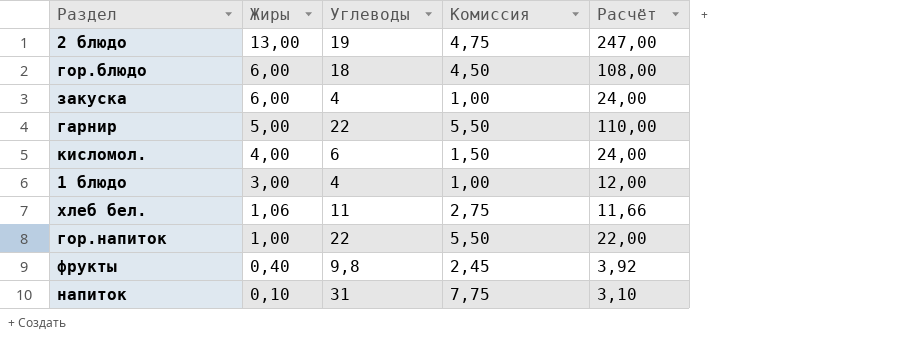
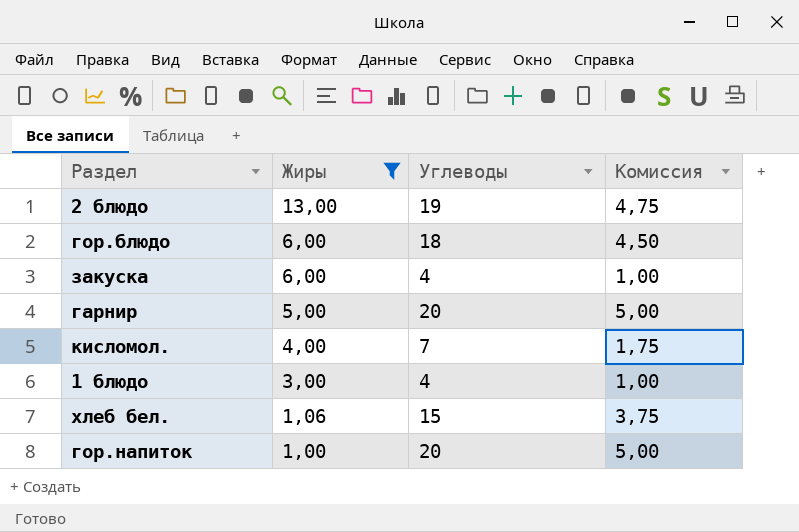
filter: none -> Жиры >= 1,00
column Расчёт | formula: [Жиры] * [Углеводы] -> none
гарнир | Углеводы: 22 -> 20
гарнир | Комиссия: 5,50 -> 5,00
кисломол. | Углеводы: 6 -> 7
кисломол. | Комиссия: 1,50 -> 1,75
хлеб бел. | Углеводы: 11 -> 15
хлеб бел. | Комиссия: 2,75 -> 3,75
гор.напиток | Углеводы: 22 -> 20
гор.напиток | Комиссия: 5,50 -> 5,00

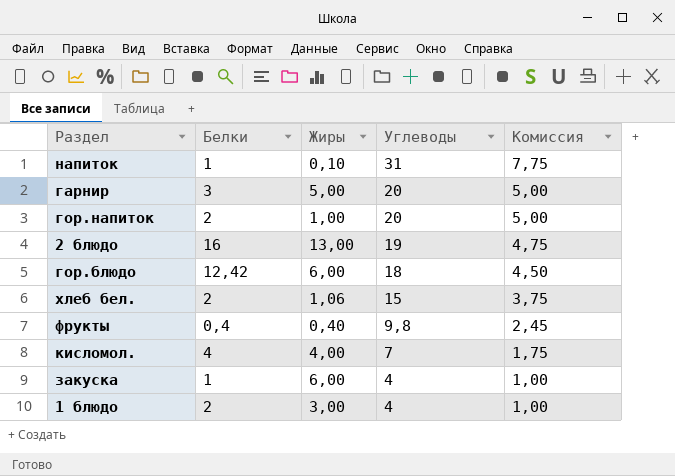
filter: Жиры >= 1,00 -> none
row order: Жиры descending -> Углеводы descending
column Белки | position: none -> 2

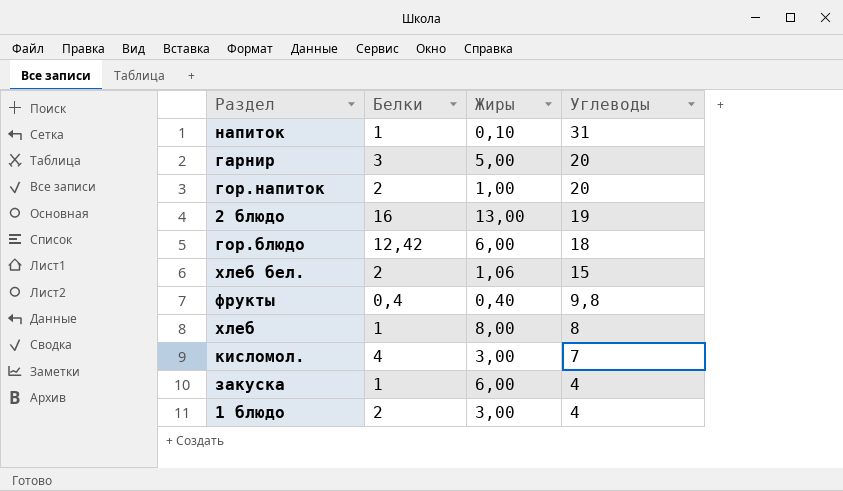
column Комиссия | formula: [Углеводы] * 0,25 -> none
row хлеб: none -> 1 | 8,00 | 8
кисломол. | Жиры: 4,00 -> 3,00

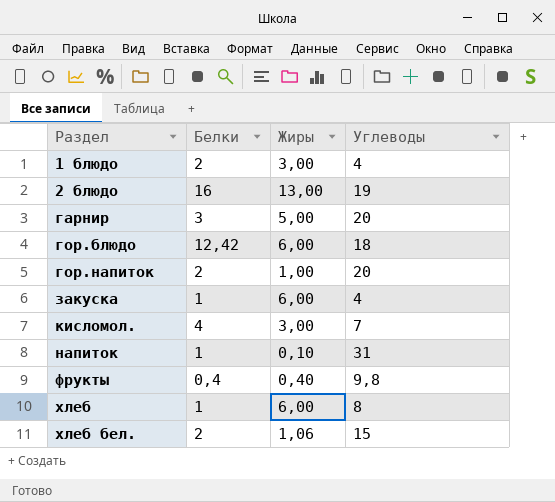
row order: Углеводы descending -> Раздел ascending
хлеб | Жиры: 8,00 -> 6,00

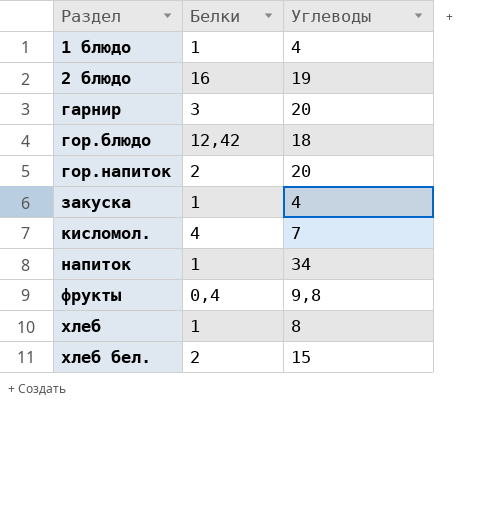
column Жиры | position: 3 -> none
1 блюдо | Белки: 2 -> 1
напиток | Углеводы: 31 -> 34

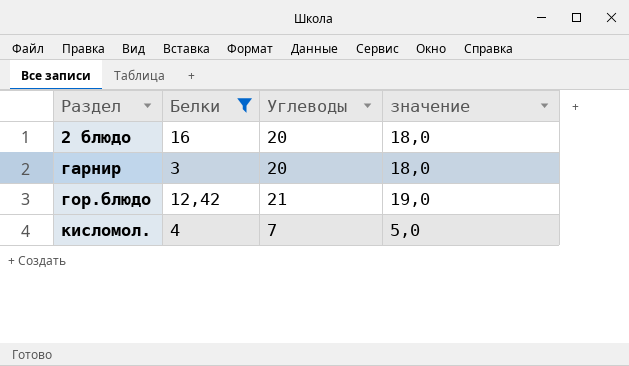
filter: none -> Белки >= 3
column значение | formula: none -> [Углеводы] - 2
2 блюдо | Углеводы: 19 -> 20
гор.блюдо | Углеводы: 18 -> 21

